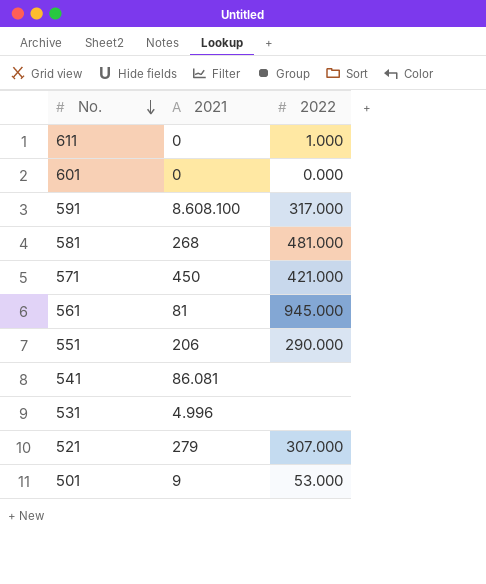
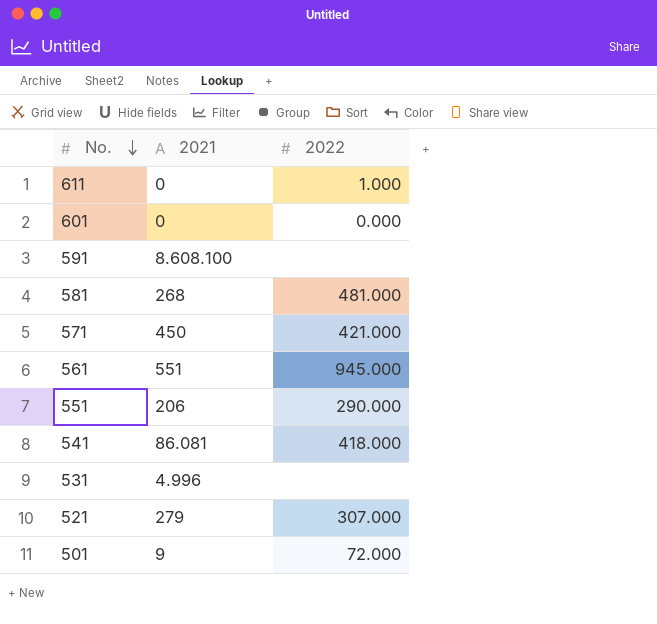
591 | 2022: 317.000 -> none
561 | 2021: 81 -> 551
541 | 2022: none -> 418.000
501 | 2022: 53.000 -> 72.000

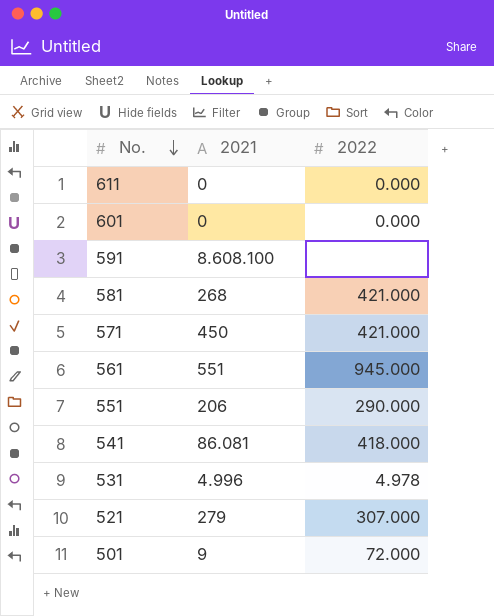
611 | 2022: 1.000 -> 0.000
581 | 2022: 481.000 -> 421.000
531 | 2022: none -> 4.978

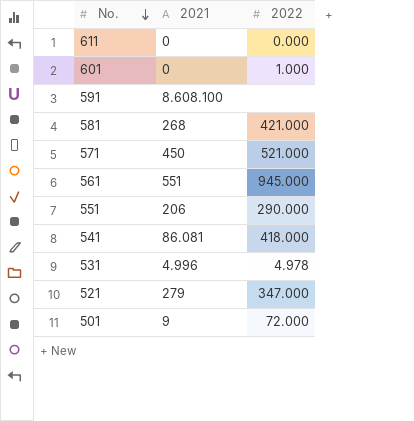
601 | 2022: 0.000 -> 1.000
571 | 2022: 421.000 -> 521.000
521 | 2022: 307.000 -> 347.000

